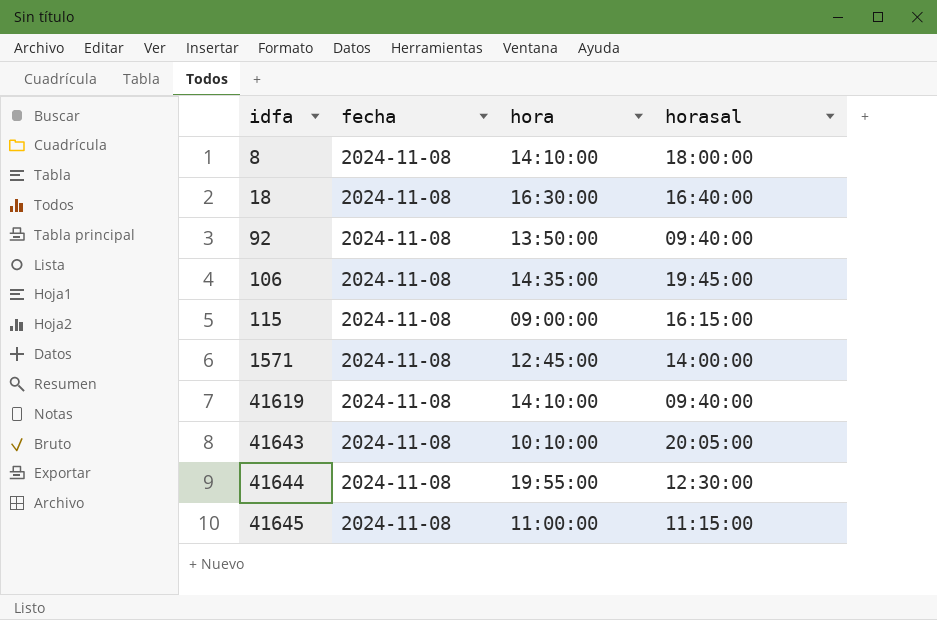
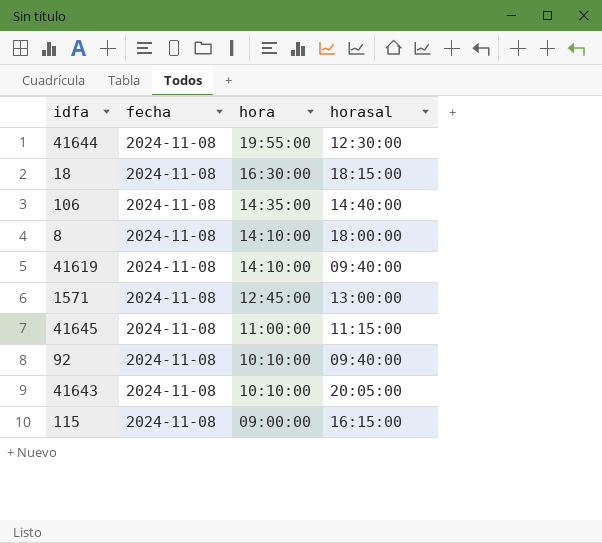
row order: idfa ascending -> hora descending
18 | horasal: 16:40:00 -> 18:15:00
106 | horasal: 19:45:00 -> 14:40:00
1571 | horasal: 14:00:00 -> 13:00:00
92 | hora: 13:50:00 -> 10:10:00

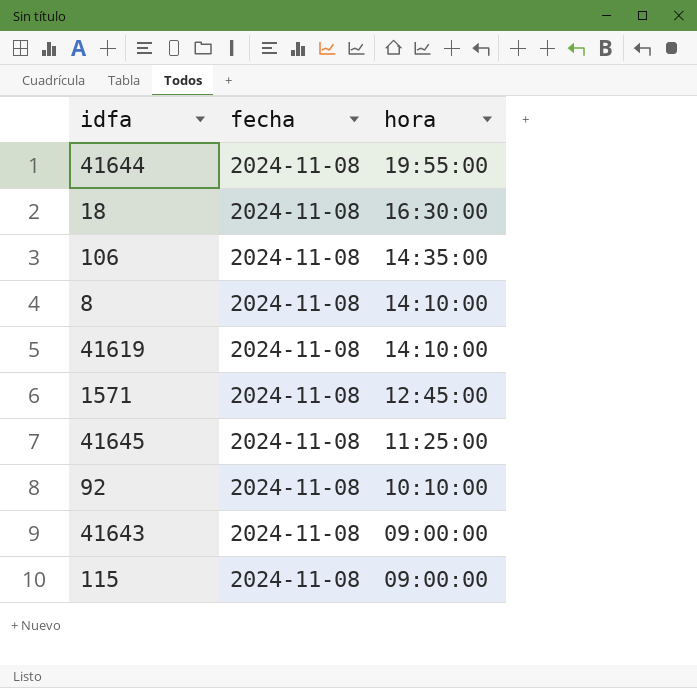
column horasal | position: 4 -> none
41645 | hora: 11:00:00 -> 11:25:00
41643 | hora: 10:10:00 -> 09:00:00

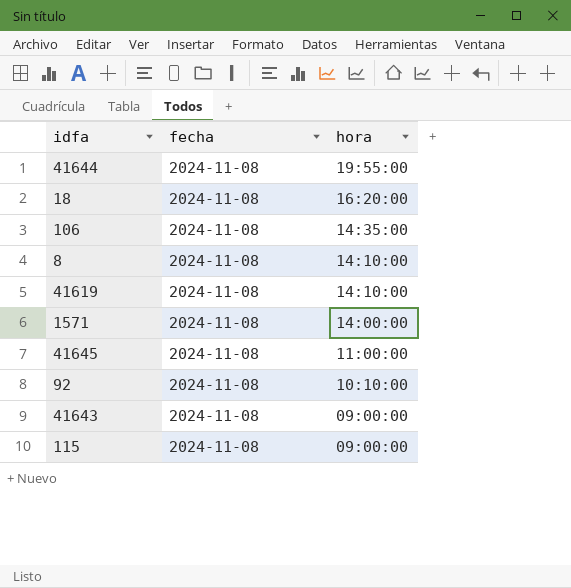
18 | hora: 16:30:00 -> 16:20:00
1571 | hora: 12:45:00 -> 14:00:00
41645 | hora: 11:25:00 -> 11:00:00

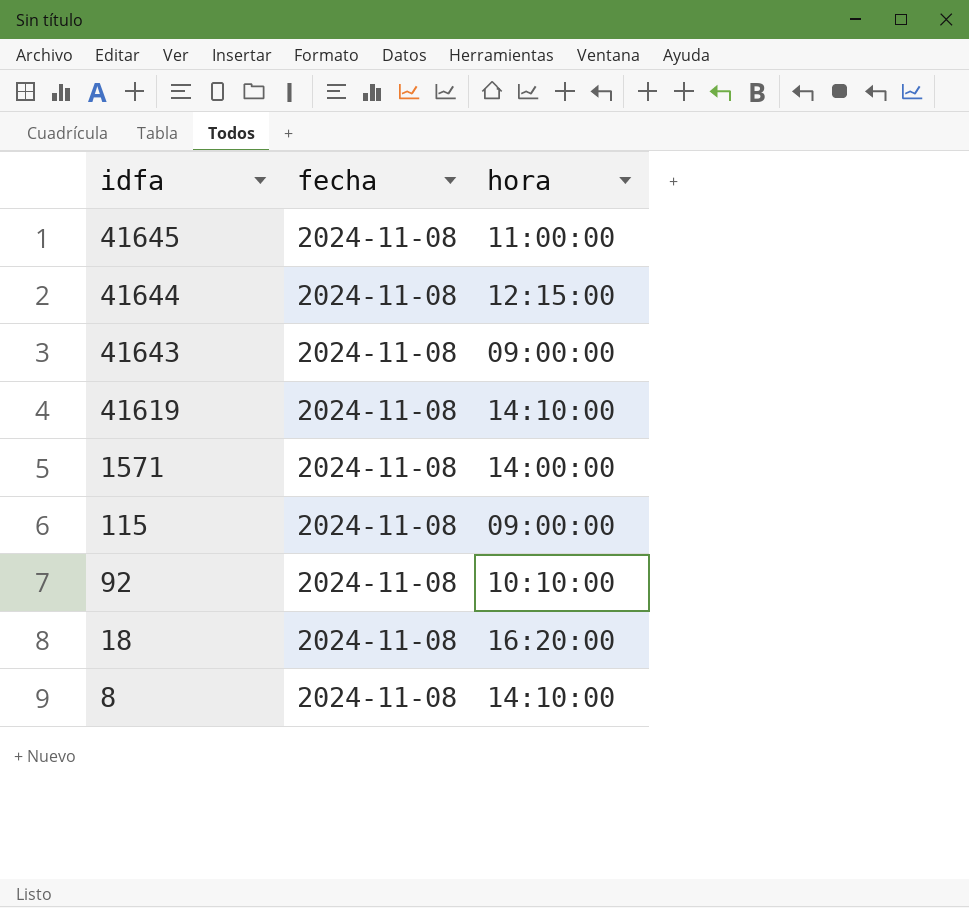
row order: hora descending -> idfa descending
row 106: 2024-11-08 | 14:35:00 -> none
41644 | hora: 19:55:00 -> 12:15:00

